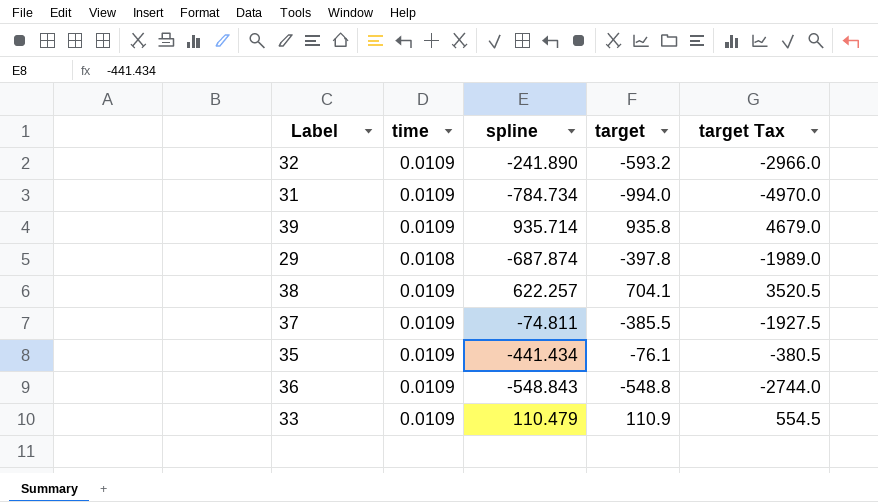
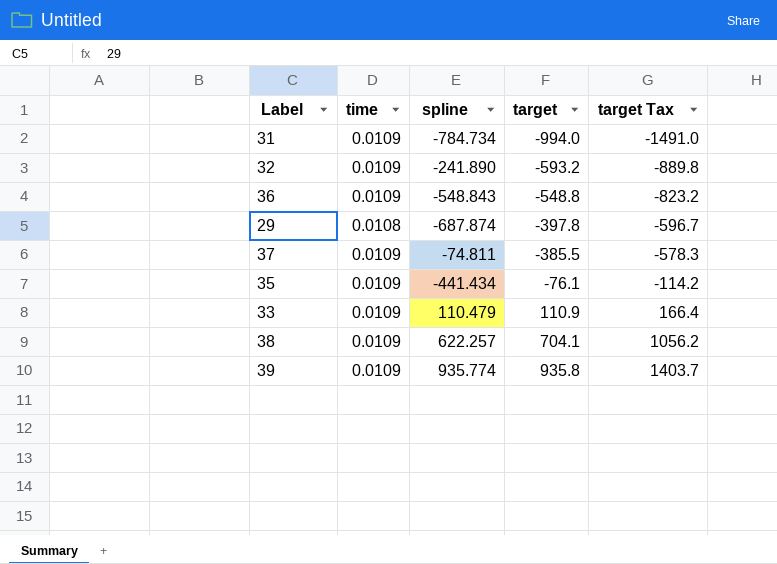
row order: none -> target ascending
column target Tax | formula: [target] * 5 -> [target] * 1.5
39 | spline: 935.714 -> 935.774

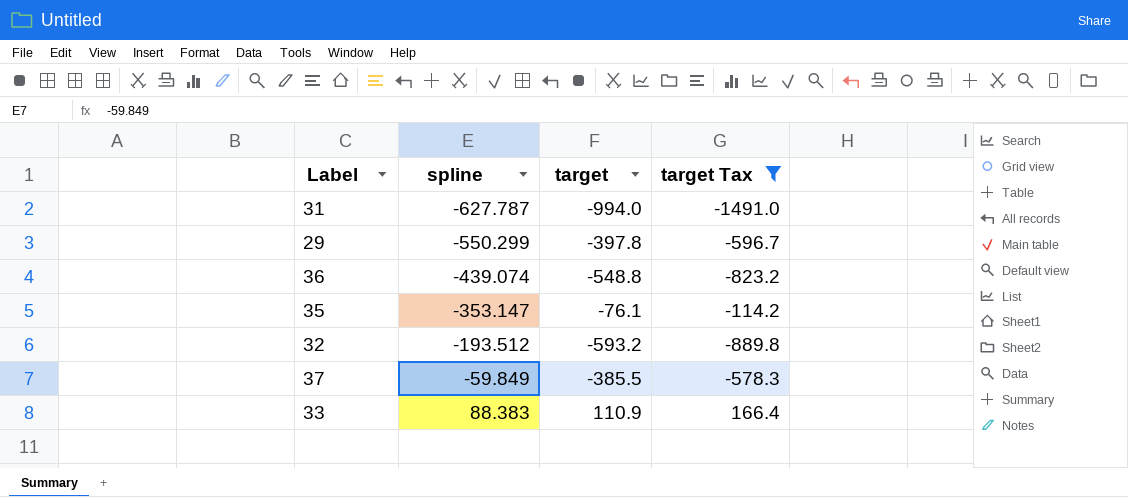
filter: none -> target Tax <= 166.4
row order: target ascending -> spline ascending
column time | position: 2 -> none
31 | spline: -784.734 -> -627.787
29 | spline: -687.874 -> -550.299
36 | spline: -548.843 -> -439.074
35 | spline: -441.434 -> -353.147
32 | spline: -241.890 -> -193.512
37 | spline: -74.811 -> -59.849
33 | spline: 110.479 -> 88.383

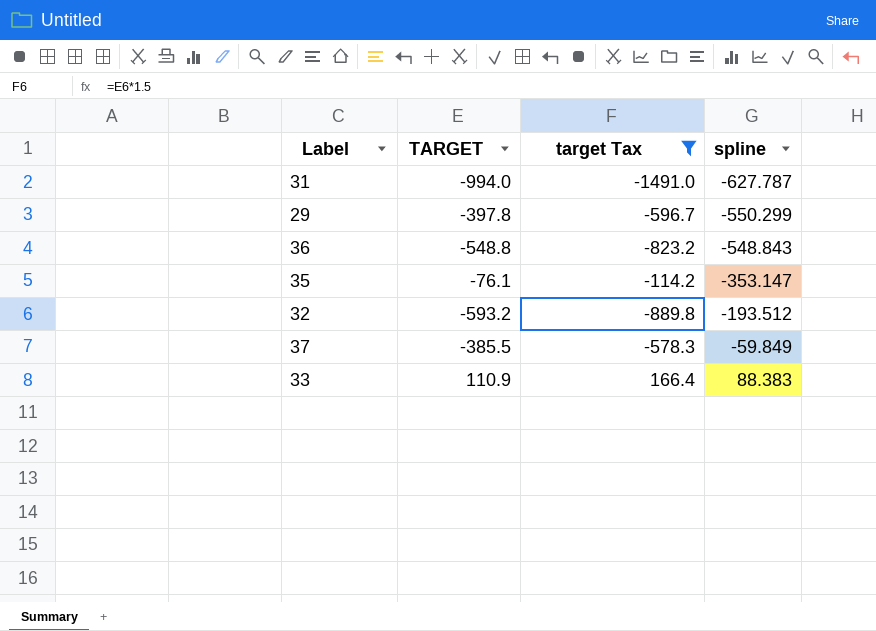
column name: target -> TARGET
column spline | position: 2 -> 4
36 | spline: -439.074 -> -548.843

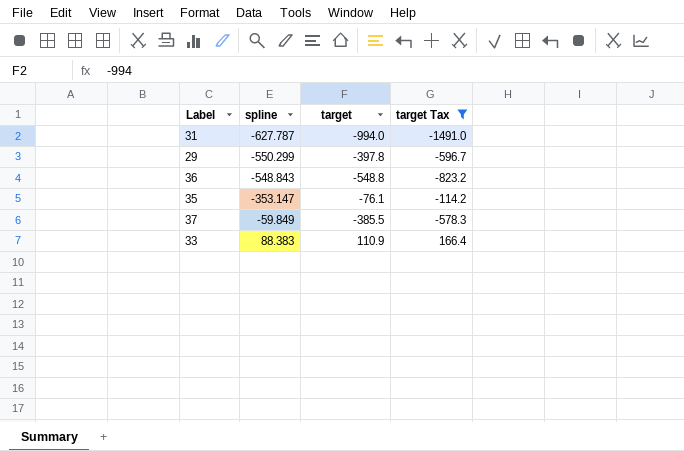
column spline | position: 4 -> 2
column name: TARGET -> target
row 32: -593.2 | -889.8 | -193.512 -> none

